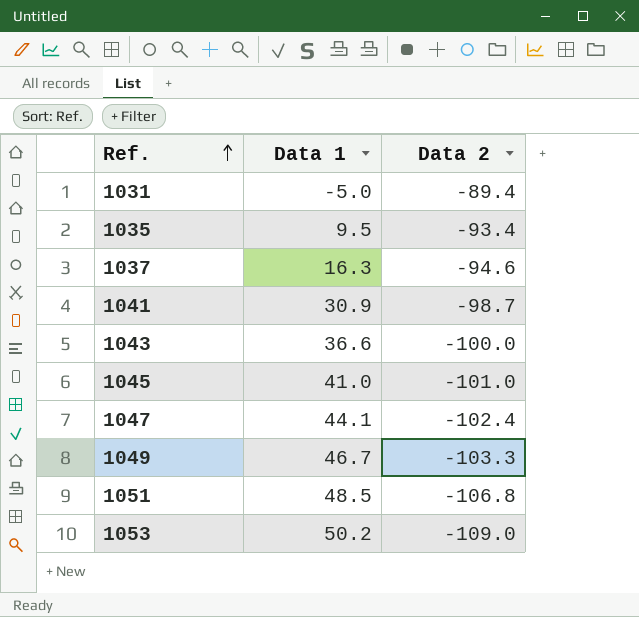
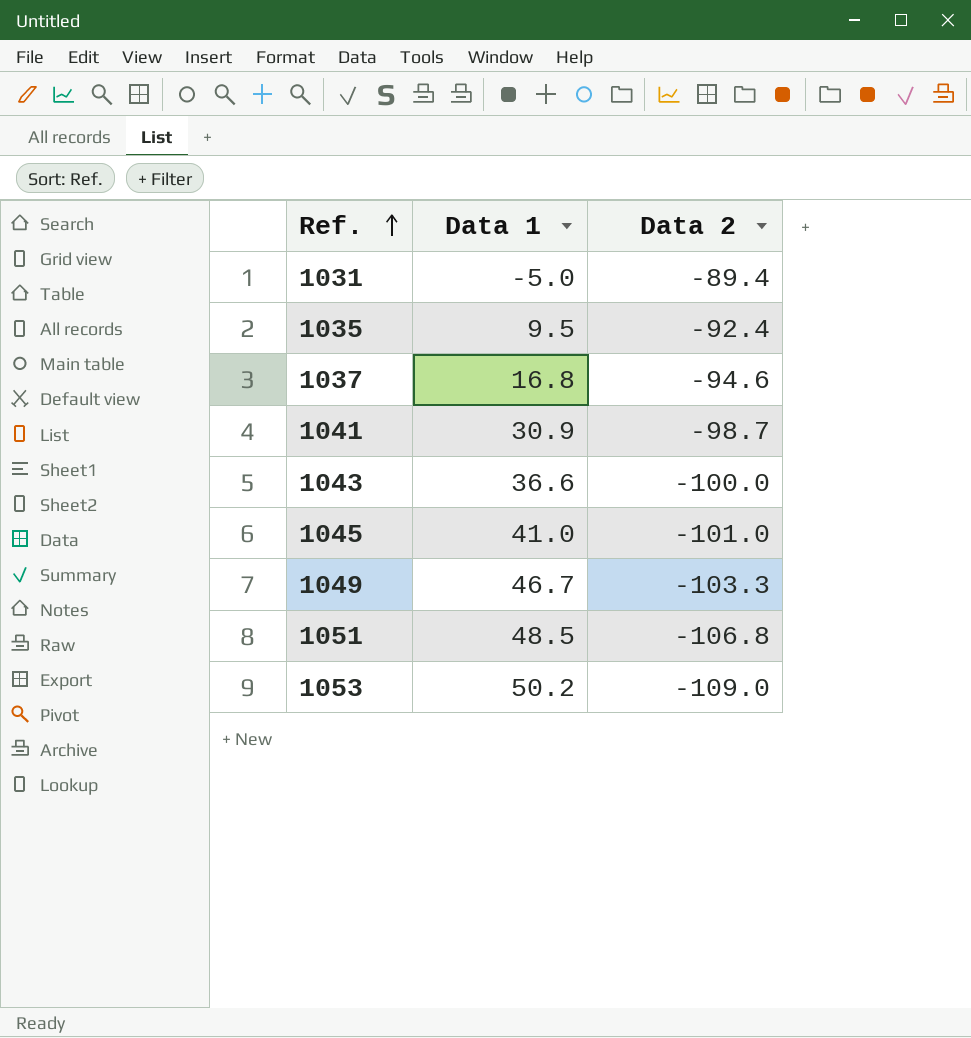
row 1047: 44.1 | -102.4 -> none
1035 | Data 2: -93.4 -> -92.4
1037 | Data 1: 16.3 -> 16.8

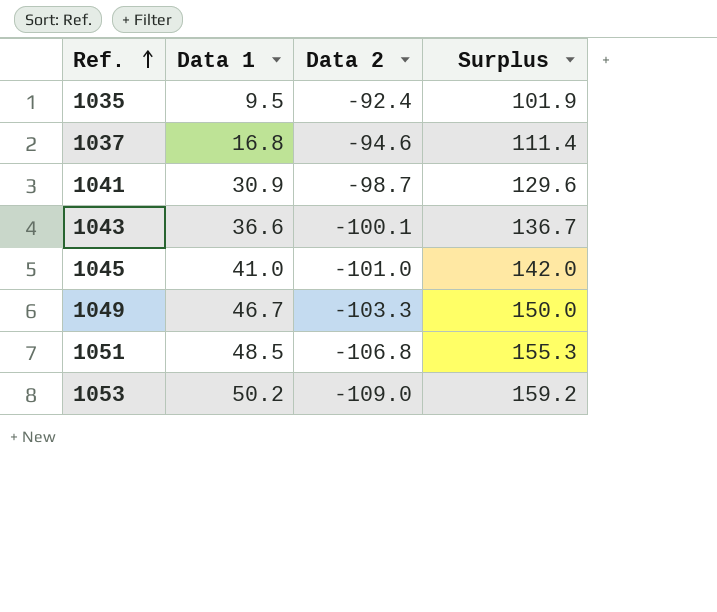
column Surplus | formula: none -> [Data 1] - [Data 2]
row 1031: -5.0 | -89.4 -> none
1043 | Data 2: -100.0 -> -100.1

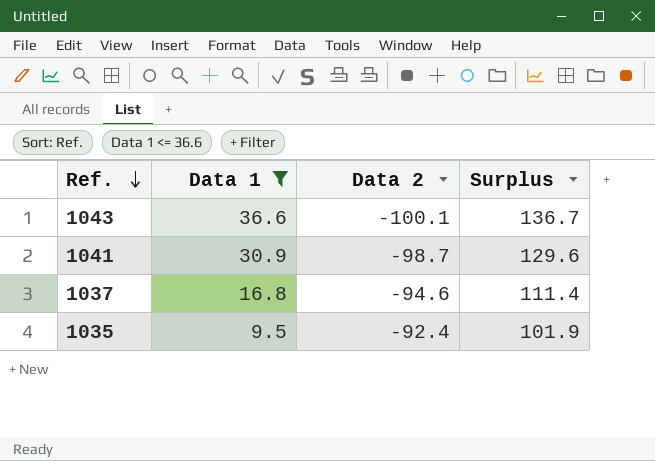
filter: none -> Data 1 <= 36.6
row order: Ref. ascending -> Ref. descending

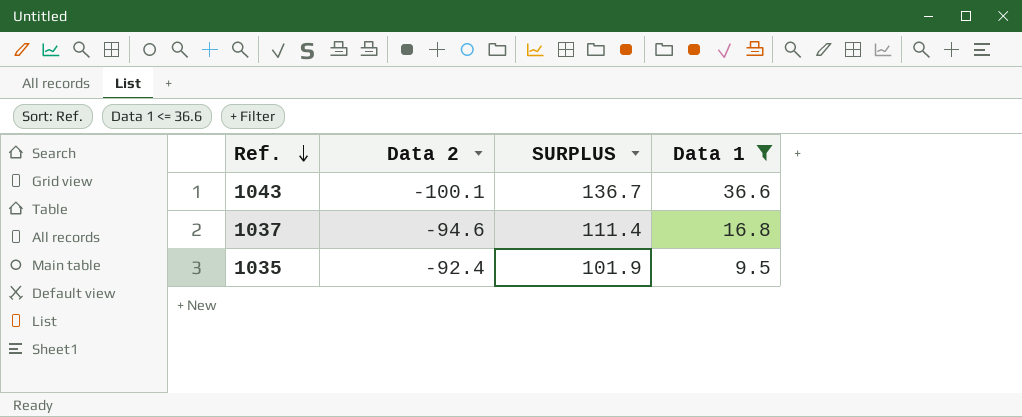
column name: Surplus -> SURPLUS
column Data 1 | position: 2 -> 4
row 1041: 30.9 | -98.7 | 129.6 -> none

